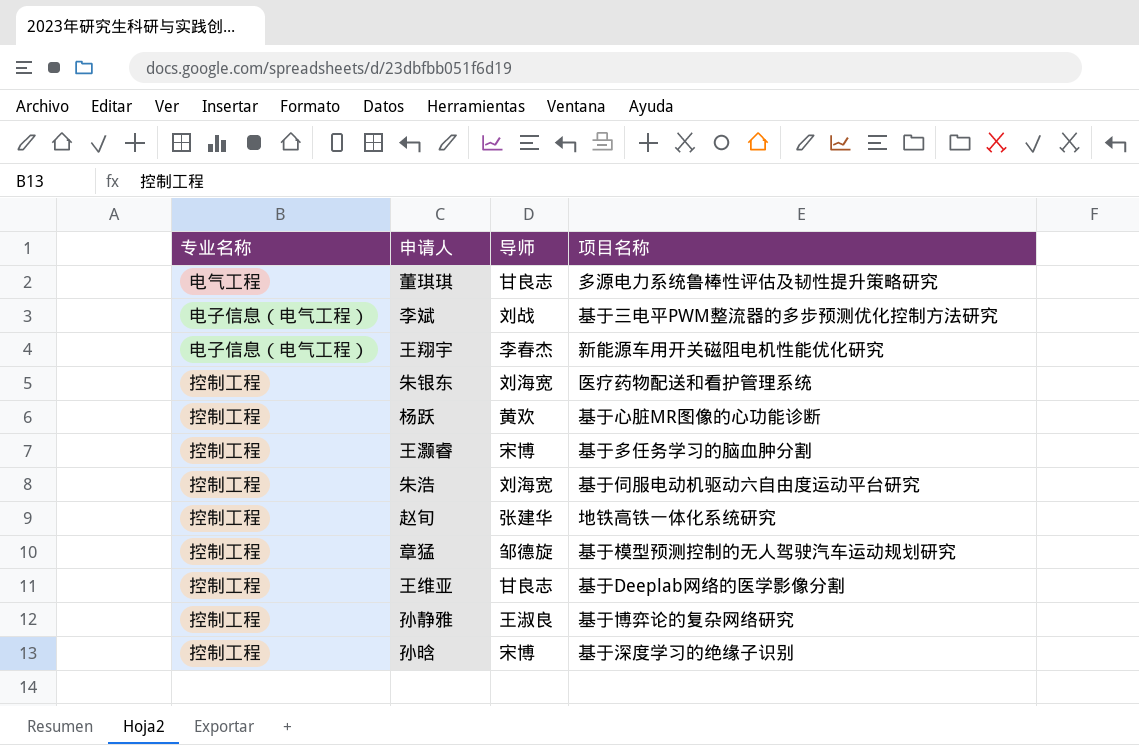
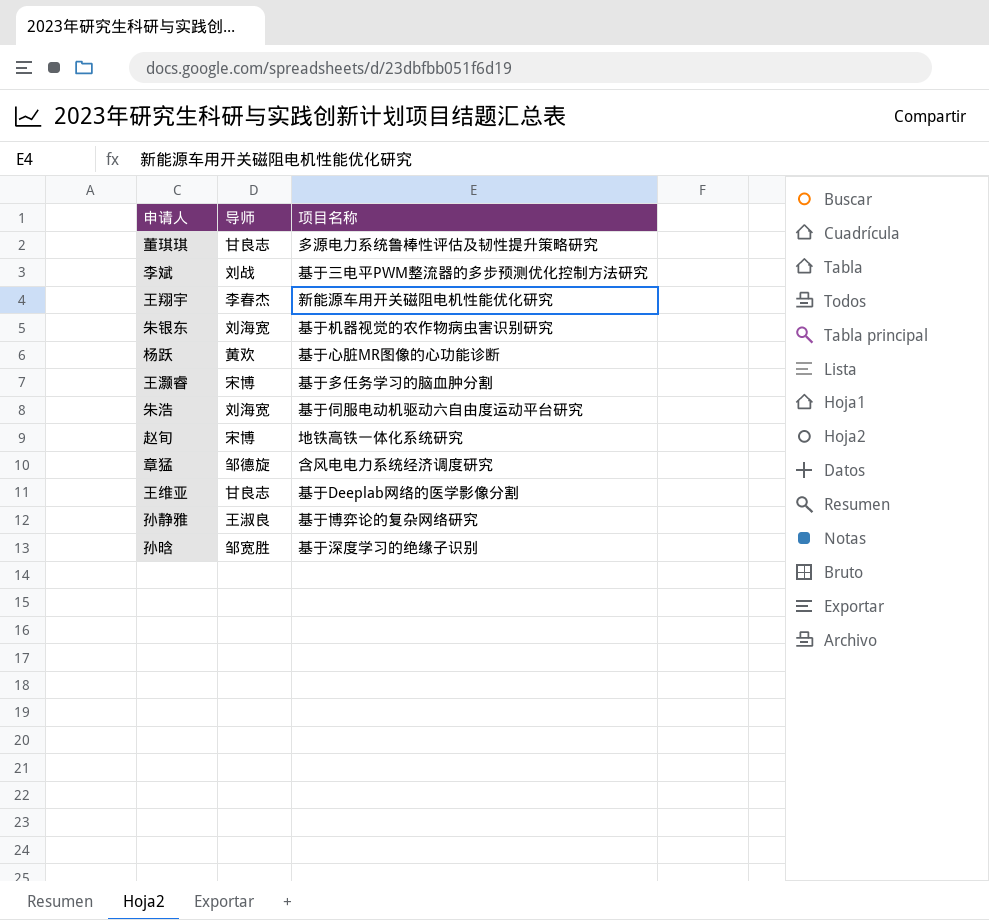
column 专业名称 | position: 1 -> none
朱银东 | 项目名称: 医疗药物配送和看护管理系统 -> 基于机器视觉的农作物病虫害识别研究
赵旬 | 导师: 张建华 -> 宋博
章猛 | 项目名称: 基于模型预测控制的无人驾驶汽车运动规划研究 -> 含风电电力系统经济调度研究
孙晗 | 导师: 宋博 -> 邹宽胜

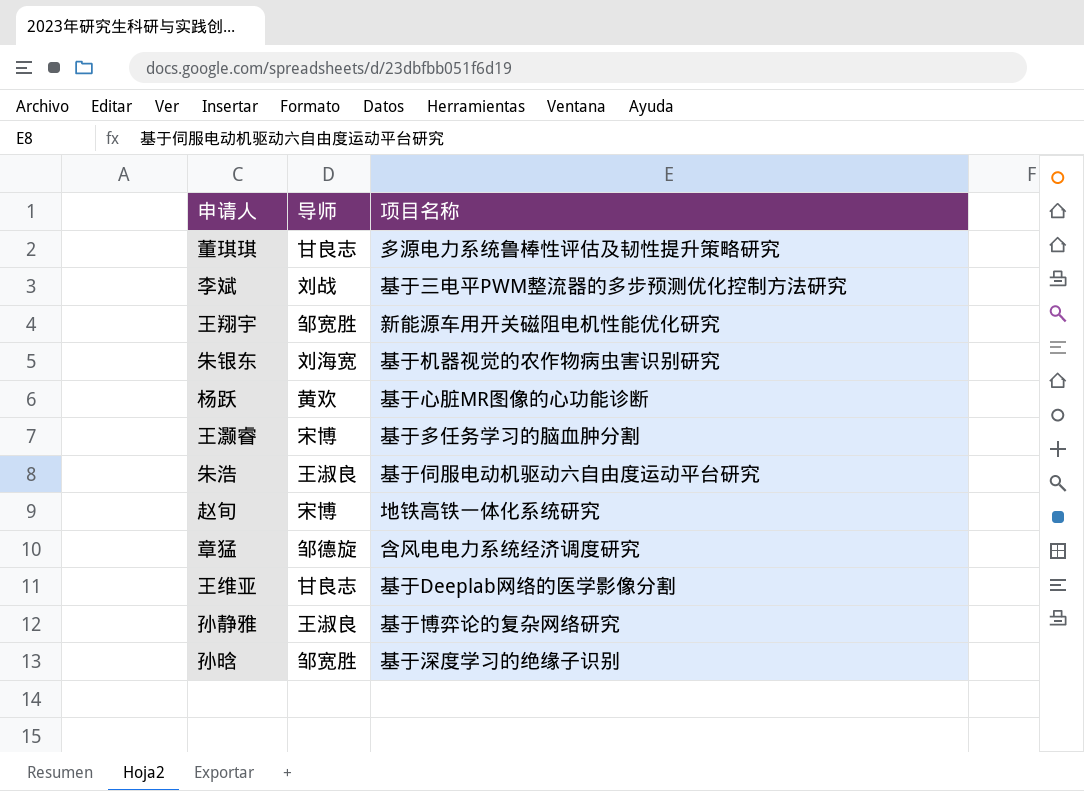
王翔宇 | 导师: 李春杰 -> 邹宽胜
朱浩 | 导师: 刘海宽 -> 王淑良

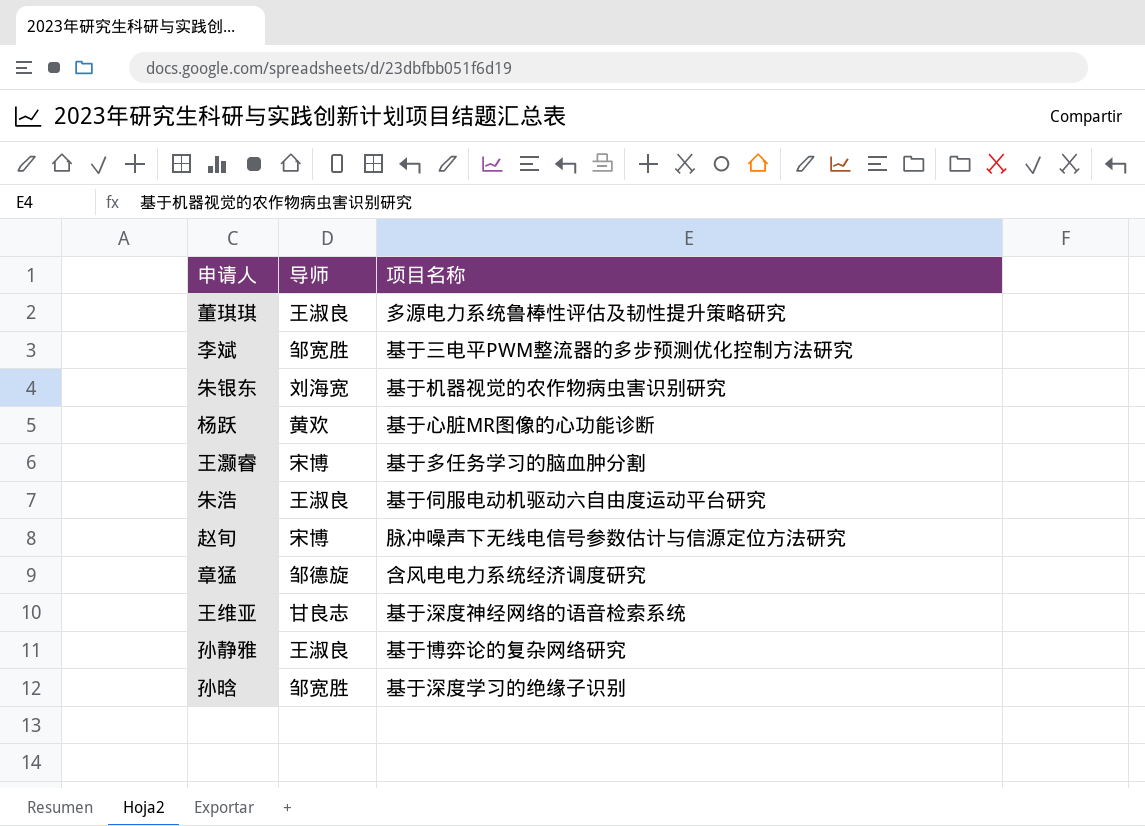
row 王翔宇: 邹宽胜 | 新能源车用开关磁阻电机性能优化研究 -> none
董琪琪 | 导师: 甘良志 -> 王淑良
李斌 | 导师: 刘战 -> 邹宽胜
赵旬 | 项目名称: 地铁高铁一体化系统研究 -> 脉冲噪声下无线电信号参数估计与信源定位方法研究
王维亚 | 项目名称: 基于Deeplab网络的医学影像分割 -> 基于深度神经网络的语音检索系统

